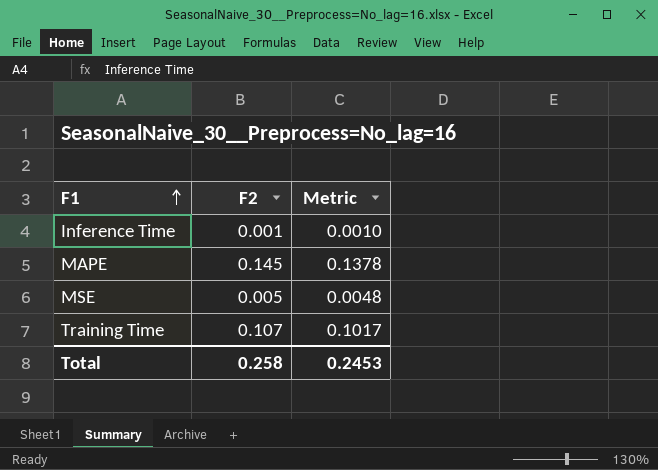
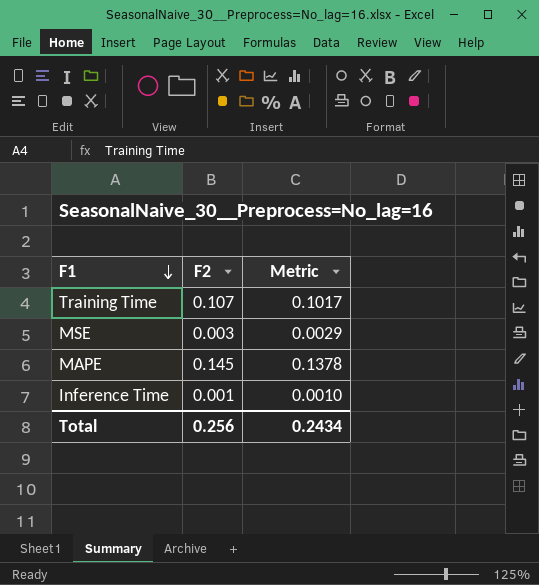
row order: F1 ascending -> F1 descending
MSE | F2: 0.005 -> 0.003
MSE | Metric: 0.0048 -> 0.0029
Total | F2: 0.258 -> 0.256
Total | Metric: 0.2453 -> 0.2434

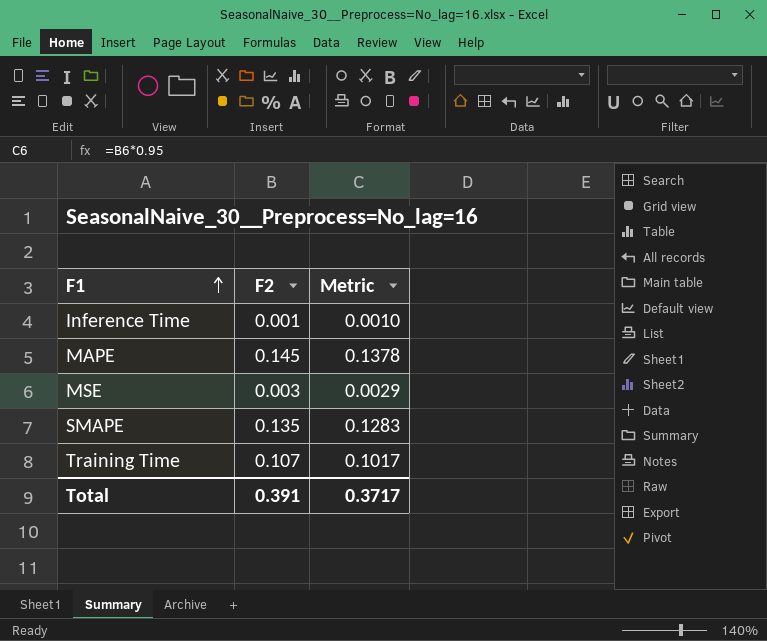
row order: F1 descending -> F1 ascending
row SMAPE: none -> 0.135 | 0.1283
Total | F2: 0.256 -> 0.391
Total | Metric: 0.2434 -> 0.3717

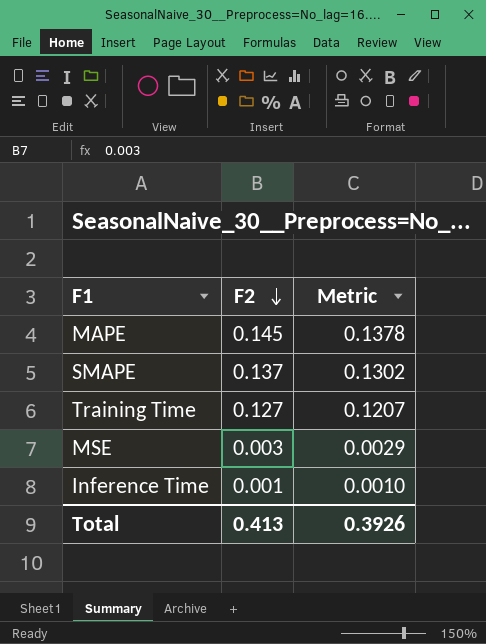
row order: F1 ascending -> F2 descending
SMAPE | F2: 0.135 -> 0.137
SMAPE | Metric: 0.1283 -> 0.1302
Training Time | F2: 0.107 -> 0.127
Training Time | Metric: 0.1017 -> 0.1207
Total | F2: 0.391 -> 0.413
Total | Metric: 0.3717 -> 0.3926

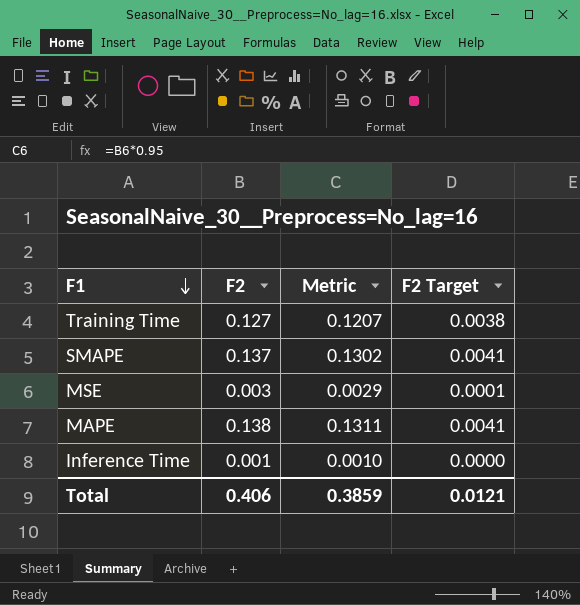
row order: F2 descending -> F1 descending
column F2 Target | formula: none -> [F2] * 0.03
MAPE | F2: 0.145 -> 0.138
MAPE | Metric: 0.1378 -> 0.1311
Total | F2: 0.413 -> 0.406
Total | Metric: 0.3926 -> 0.3859

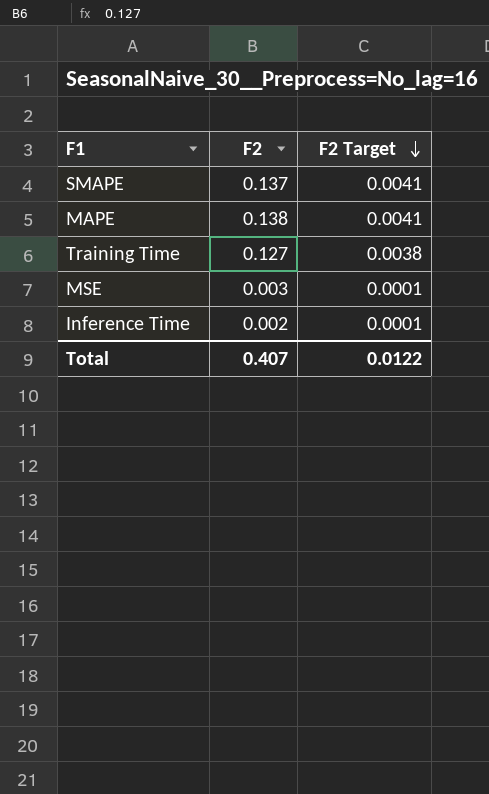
row order: F1 descending -> F2 Target descending
column Metric | formula: [F2] * 0.95 -> none
Inference Time | F2: 0.001 -> 0.002
Inference Time | F2 Target: 0.0000 -> 0.0001
Total | F2: 0.406 -> 0.407
Total | F2 Target: 0.0121 -> 0.0122

